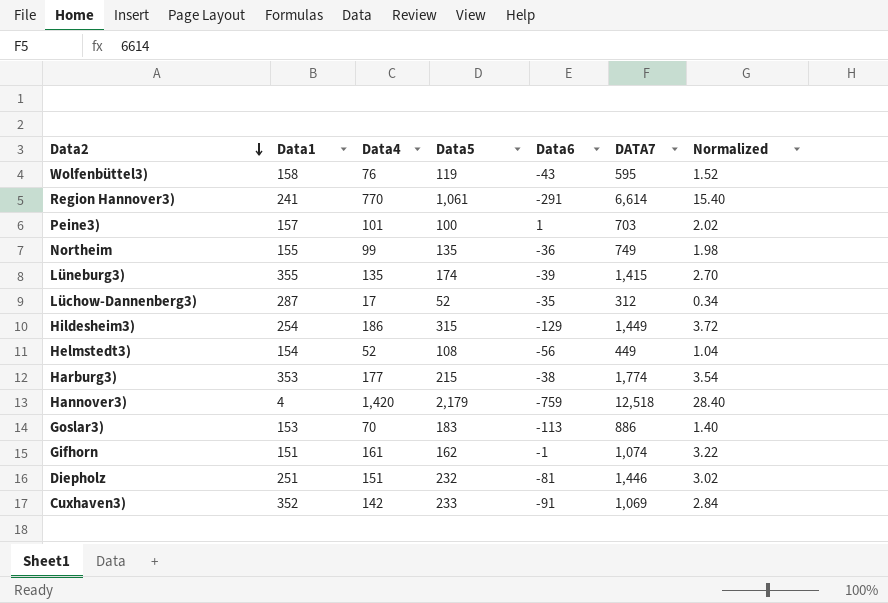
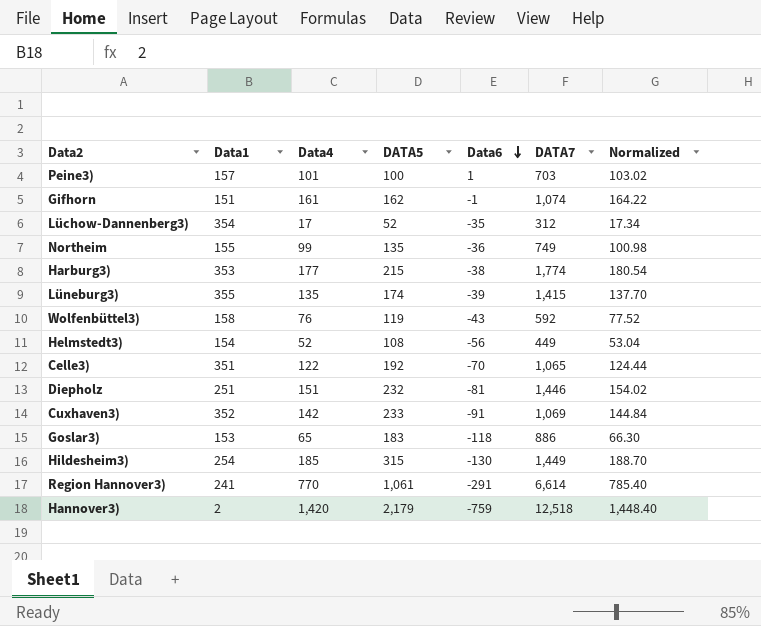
row order: Data2 descending -> Data6 descending
column name: Data5 -> DATA5
column Normalized | formula: [Data4] * 0.02 -> [Data4] * 1.02
Lüchow-Dannenberg3) | Data1: 287 -> 354
Wolfenbüttel3) | DATA7: 595 -> 592
row Celle3): none -> 351 | 122 | 192 | -70 | 1,065 | 124.44
Goslar3) | Data4: 70 -> 65
Goslar3) | Data6: -113 -> -118
Hildesheim3) | Data4: 186 -> 185
Hildesheim3) | Data6: -129 -> -130
Hannover3) | Data1: 4 -> 2

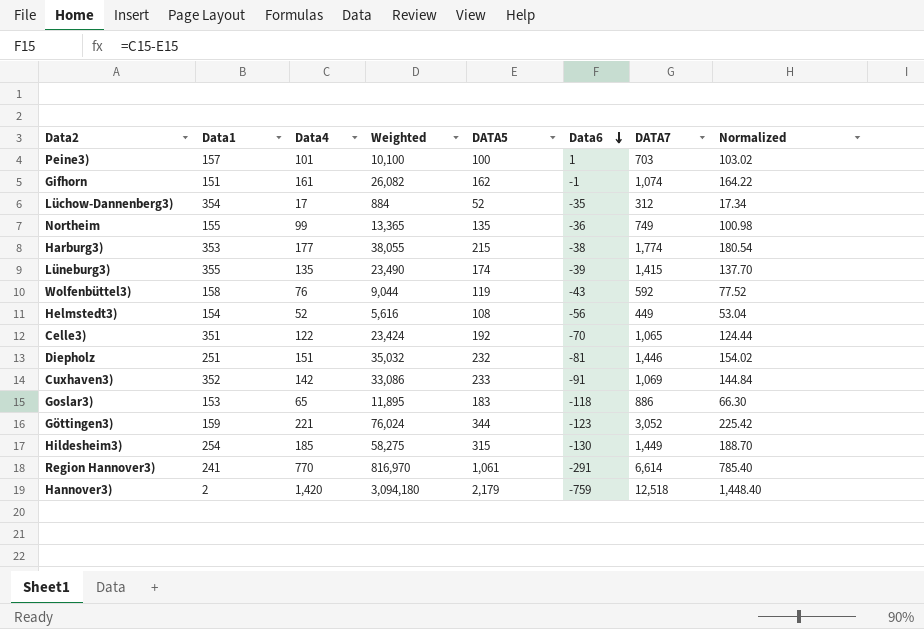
column Weighted | formula: none -> [Data4] * [DATA5]
row Göttingen3): none -> 159 | 221 | 76,024 | 344 | -123 | 3,052 | 225.42

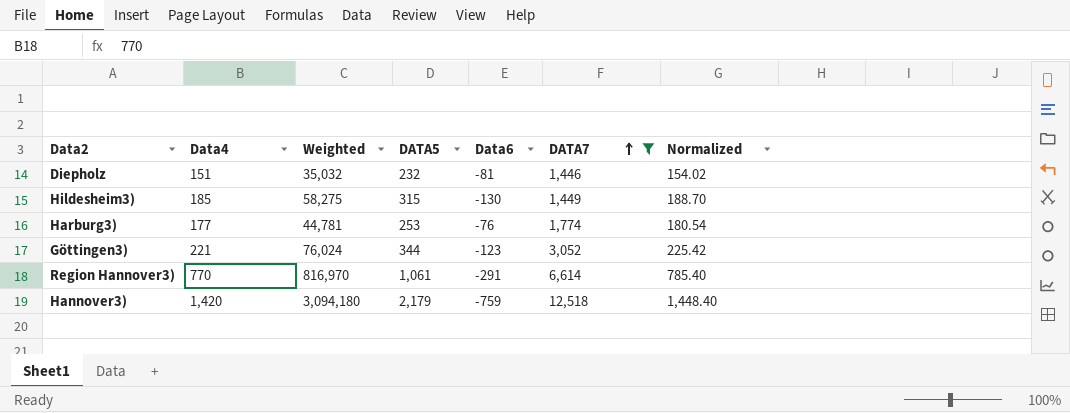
filter: none -> DATA7 >= 1,446
row order: Data6 descending -> DATA7 ascending
column Data1 | position: 2 -> none
Harburg3) | Weighted: 38,055 -> 44,781
Harburg3) | DATA5: 215 -> 253
Harburg3) | Data6: -38 -> -76

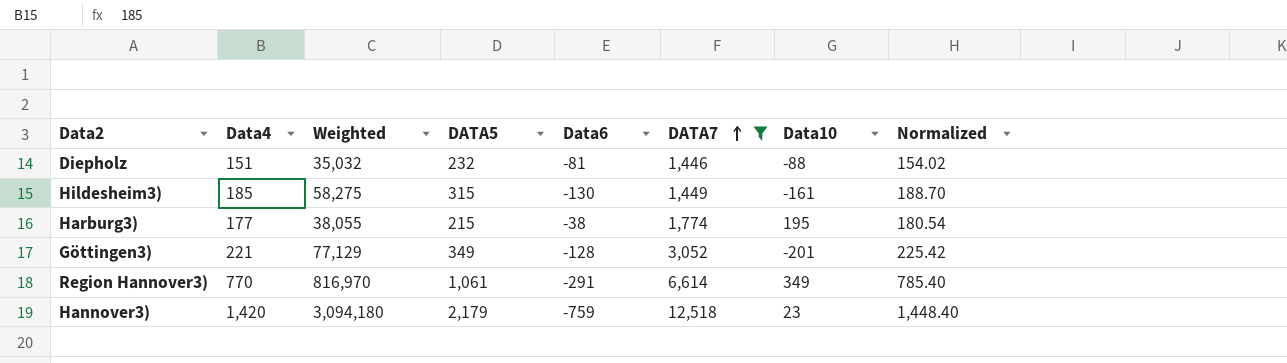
column Data10 | position: none -> 7
Harburg3) | Weighted: 44,781 -> 38,055
Harburg3) | DATA5: 253 -> 215
Harburg3) | Data6: -76 -> -38
Göttingen3) | Weighted: 76,024 -> 77,129
Göttingen3) | DATA5: 344 -> 349
Göttingen3) | Data6: -123 -> -128

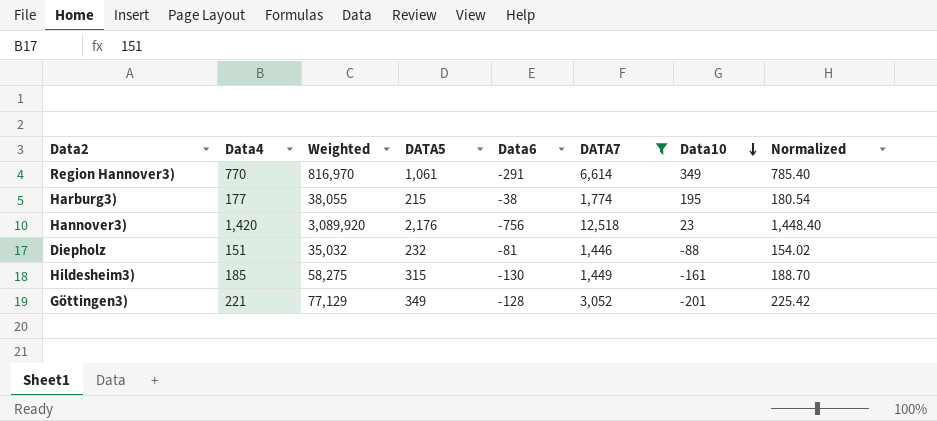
row order: DATA7 ascending -> Data10 descending
Hannover3) | Weighted: 3,094,180 -> 3,089,920
Hannover3) | DATA5: 2,179 -> 2,176
Hannover3) | Data6: -759 -> -756

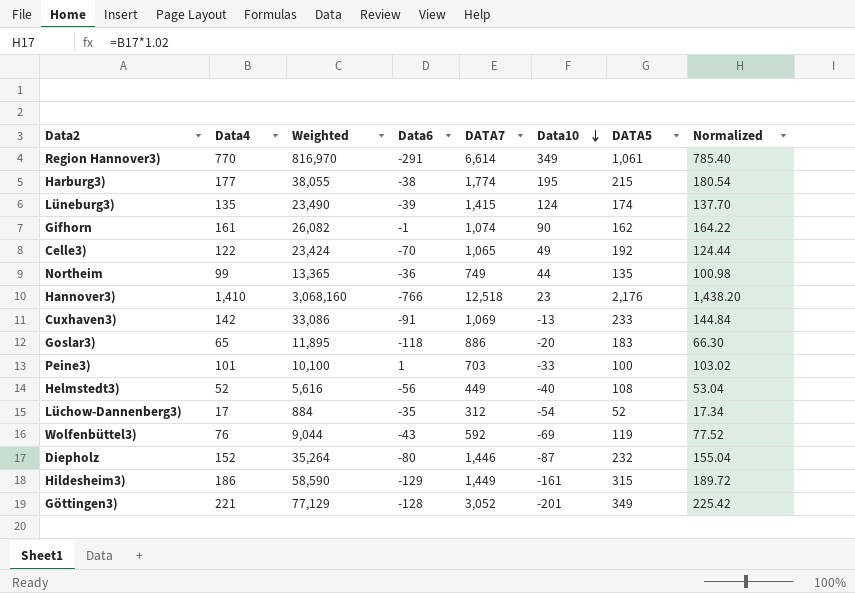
filter: DATA7 >= 1,446 -> none
column DATA5 | position: 4 -> 7
Hannover3) | Data4: 1,420 -> 1,410
Hannover3) | Weighted: 3,089,920 -> 3,068,160
Hannover3) | Data6: -756 -> -766
Hannover3) | Normalized: 1,448.40 -> 1,438.20
Diepholz | Data4: 151 -> 152
Diepholz | Weighted: 35,032 -> 35,264
Diepholz | Data6: -81 -> -80
Diepholz | Data10: -88 -> -87
Diepholz | Normalized: 154.02 -> 155.04
Hildesheim3) | Data4: 185 -> 186
Hildesheim3) | Weighted: 58,275 -> 58,590
Hildesheim3) | Data6: -130 -> -129
Hildesheim3) | Normalized: 188.70 -> 189.72

